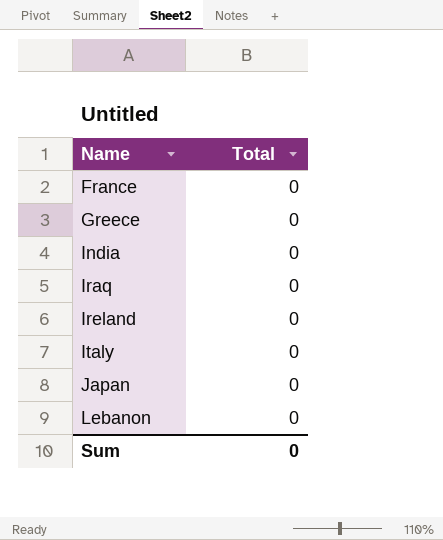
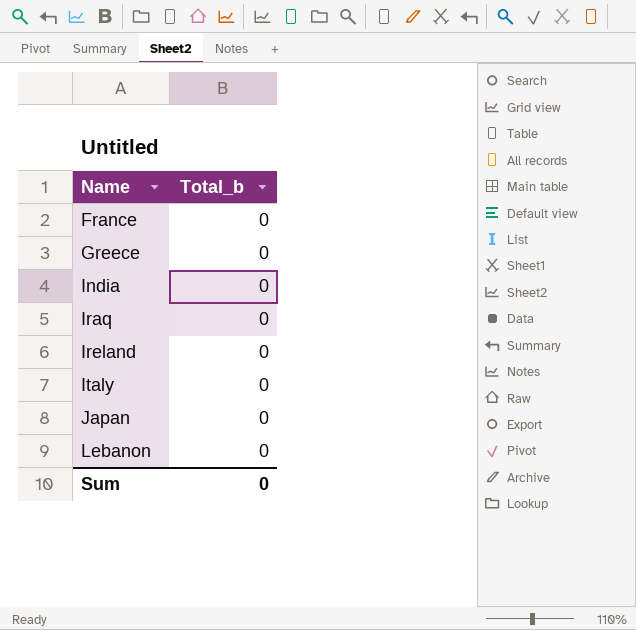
column name: Total -> Total_b

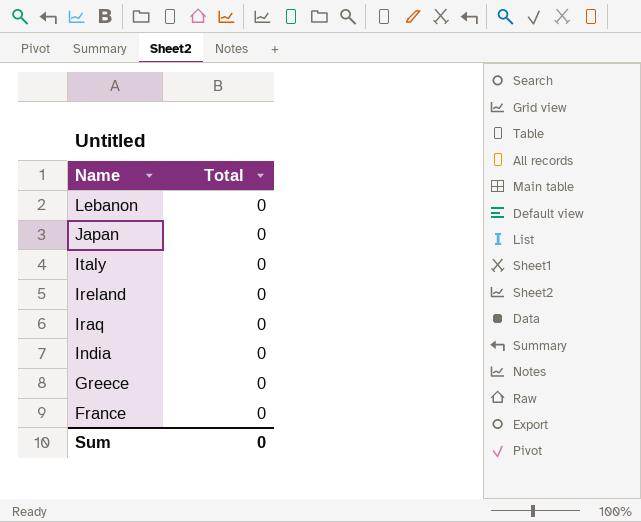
row order: Name ascending -> Name descending
column name: Total_b -> Total

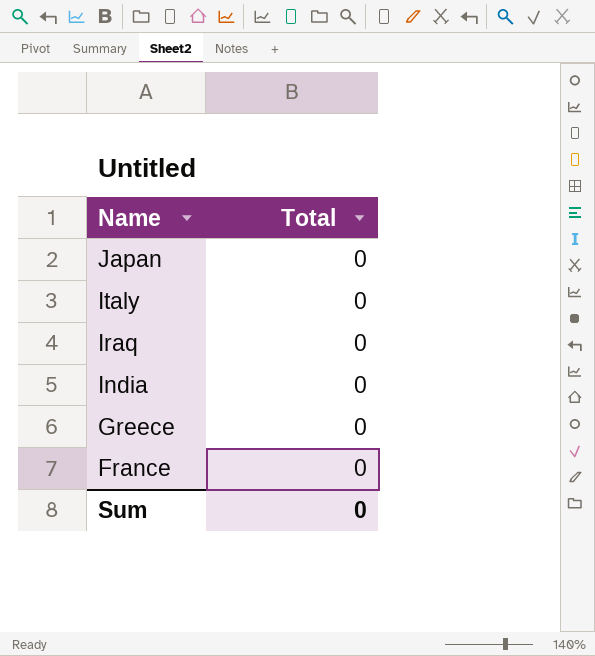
row Lebanon: 0 -> none
row Ireland: 0 -> none

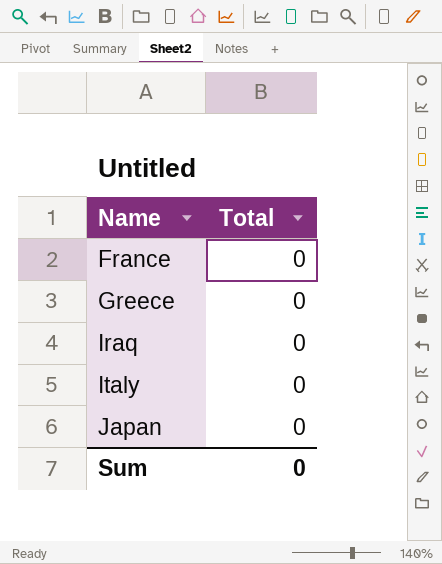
row order: Name descending -> Name ascending
row India: 0 -> none

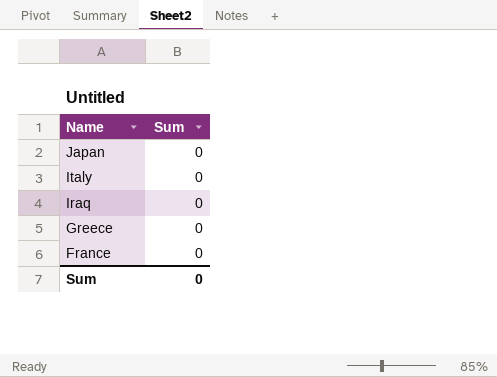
row order: Name ascending -> Name descending
column name: Total -> Sum

